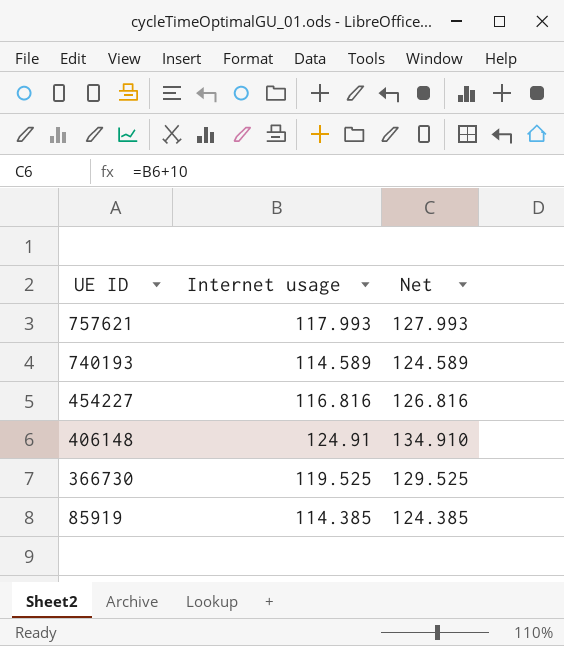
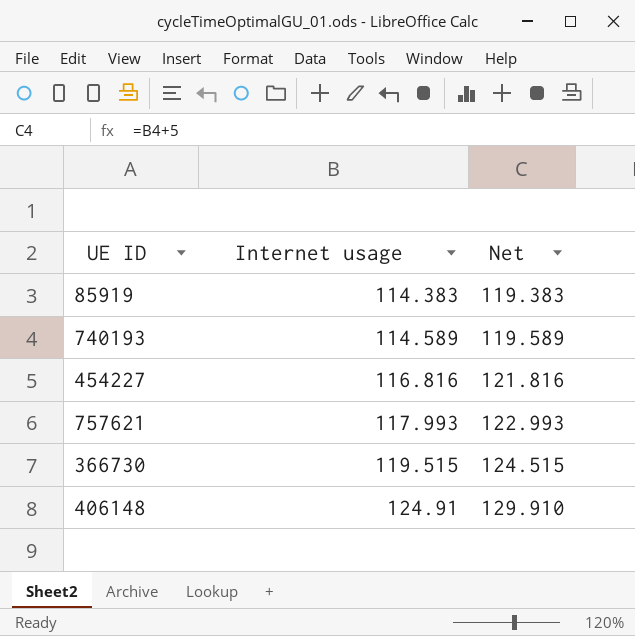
row order: UE ID descending -> Internet usage ascending
column Net | formula: [Internet usage] + 10 -> [Internet usage] + 5
85919 | Internet usage: 114.385 -> 114.383
366730 | Internet usage: 119.525 -> 119.515

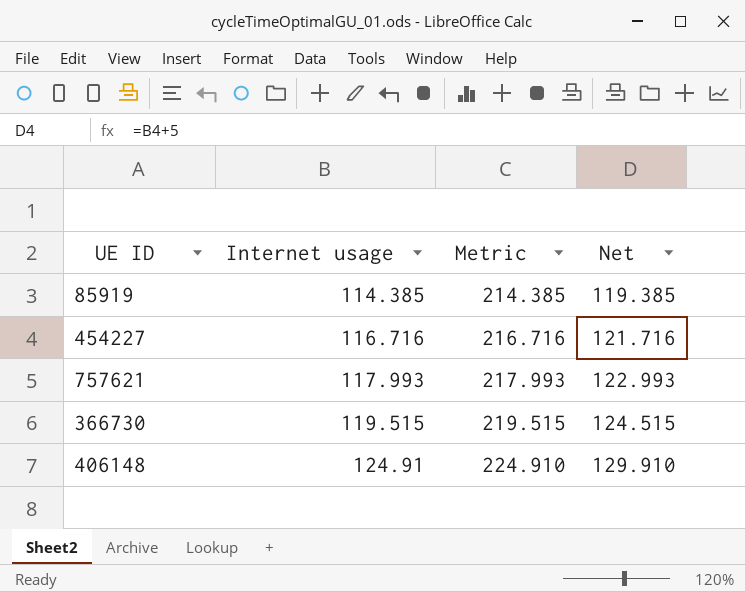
column Metric | formula: none -> [Internet usage] + 100
row 740193: 114.589 | 119.589 -> none
85919 | Internet usage: 114.383 -> 114.385
85919 | Net: 119.383 -> 119.385
454227 | Internet usage: 116.816 -> 116.716
454227 | Net: 121.816 -> 121.716

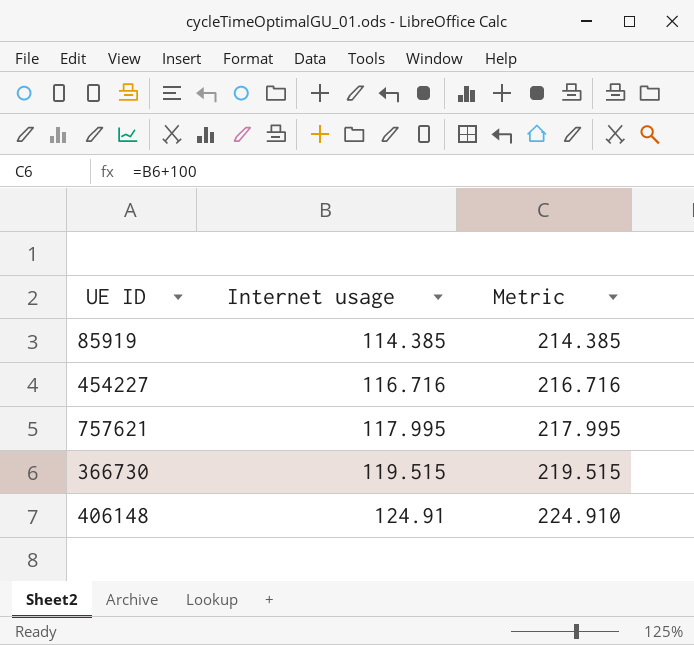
column Net | formula: [Internet usage] + 5 -> none
757621 | Internet usage: 117.993 -> 117.995
757621 | Metric: 217.993 -> 217.995

